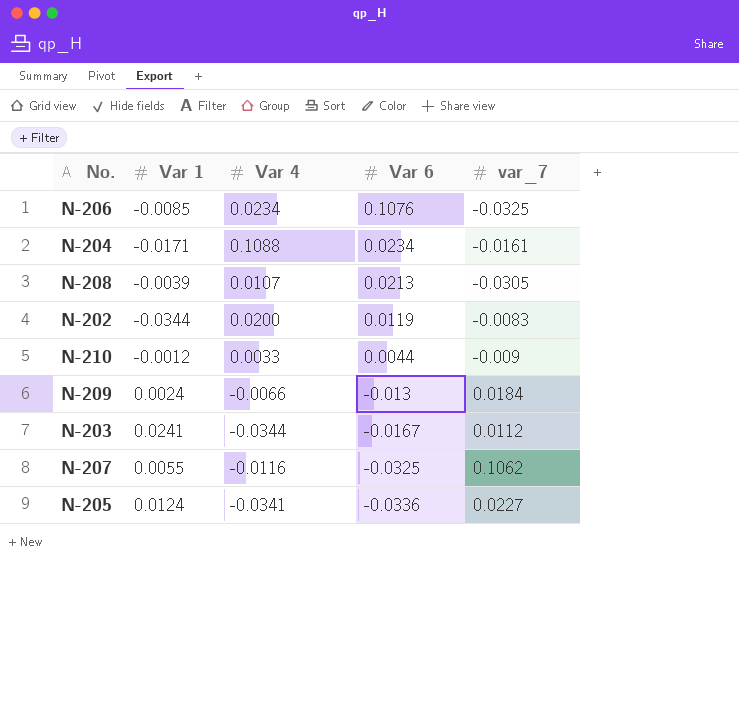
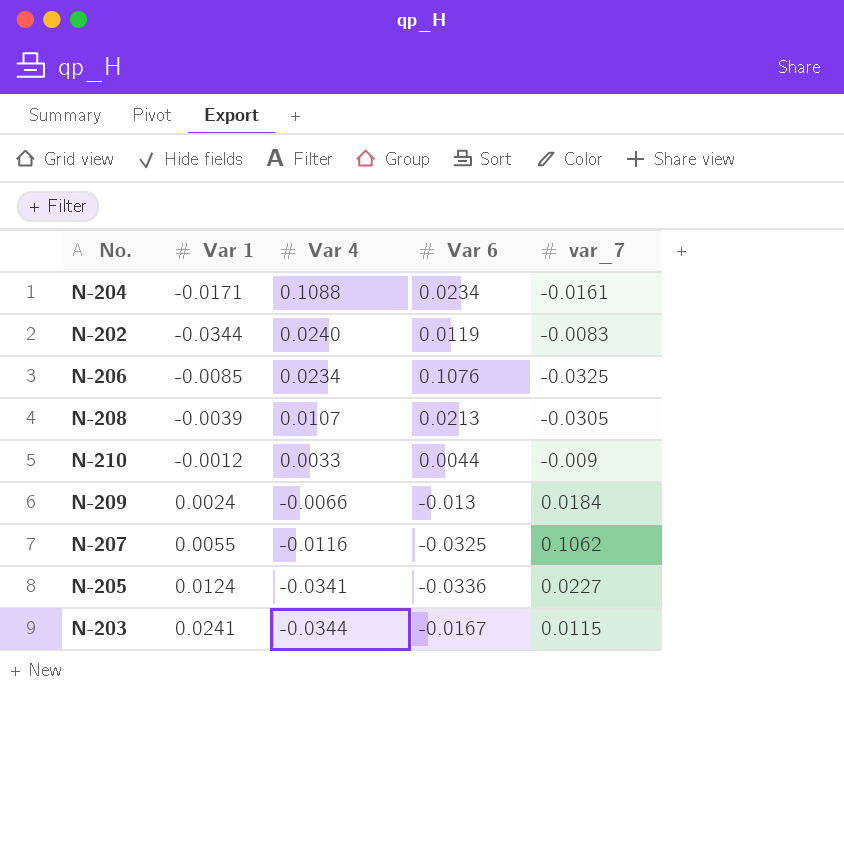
row order: Var 6 descending -> Var 4 descending
N-202 | Var 4: 0.0200 -> 0.0240
N-203 | var_7: 0.0112 -> 0.0115

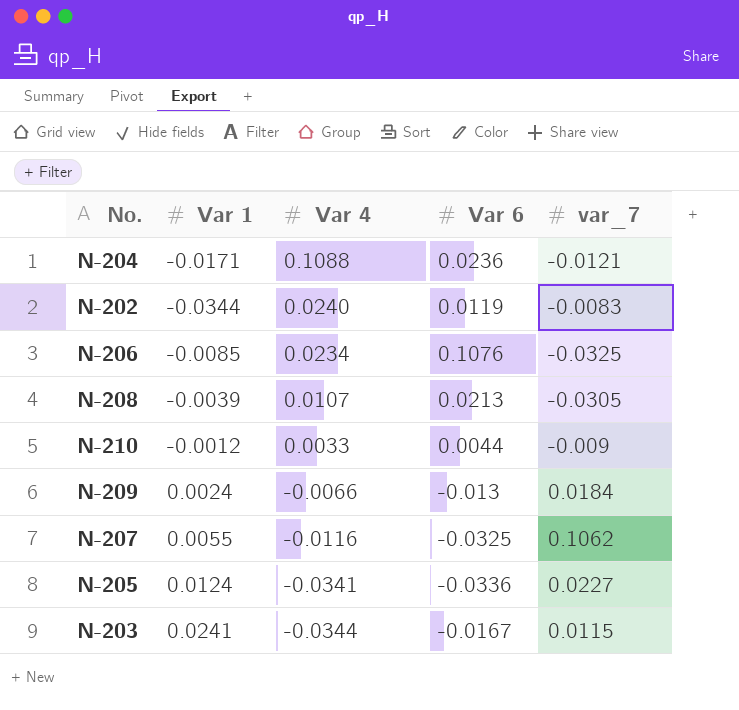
N-204 | Var 6: 0.0234 -> 0.0236
N-204 | var_7: -0.0161 -> -0.0121

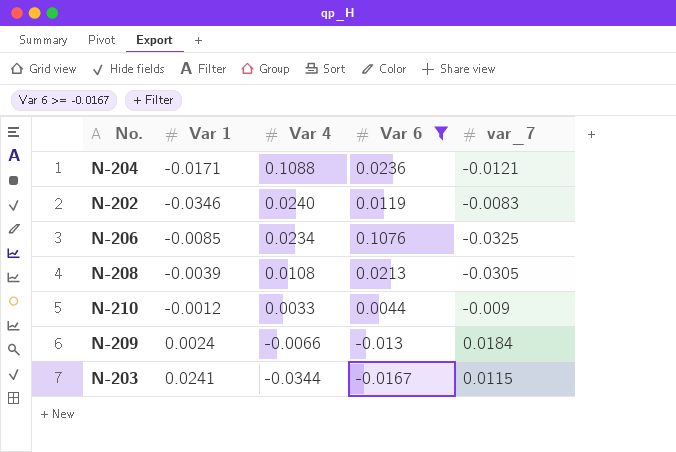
filter: none -> Var 6 >= -0.0167
N-202 | Var 1: -0.0344 -> -0.0346
N-208 | Var 4: 0.0107 -> 0.0108

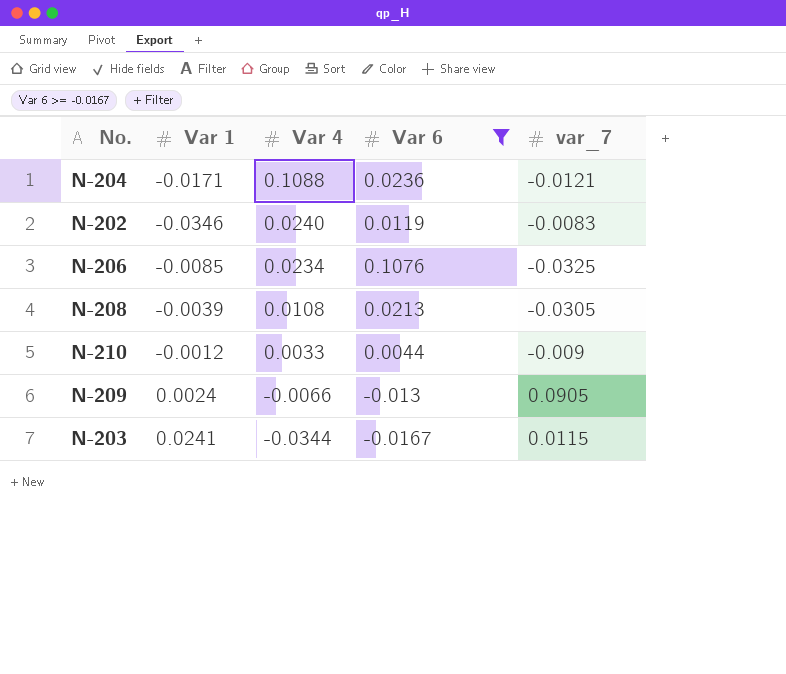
N-209 | var_7: 0.0184 -> 0.0905

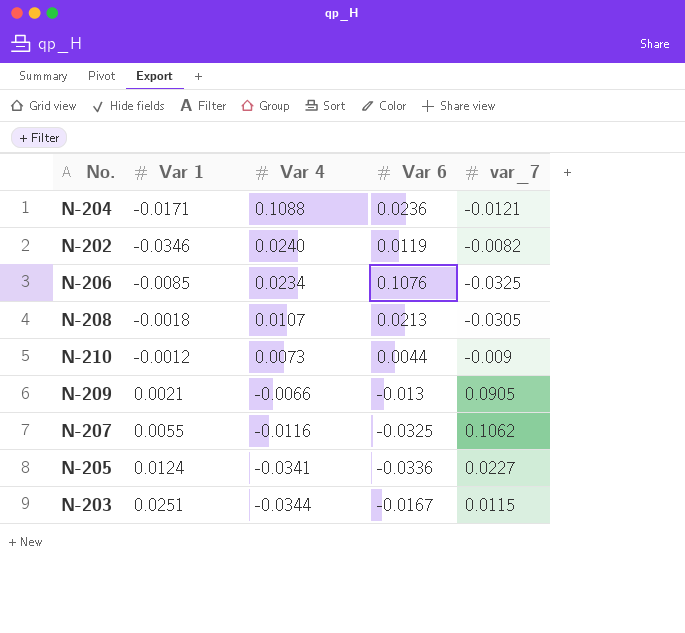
filter: Var 6 >= -0.0167 -> none
N-202 | var_7: -0.0083 -> -0.0082
N-208 | Var 1: -0.0039 -> -0.0018
N-208 | Var 4: 0.0108 -> 0.0107
N-210 | Var 4: 0.0033 -> 0.0073
N-209 | Var 1: 0.0024 -> 0.0021
N-203 | Var 1: 0.0241 -> 0.0251

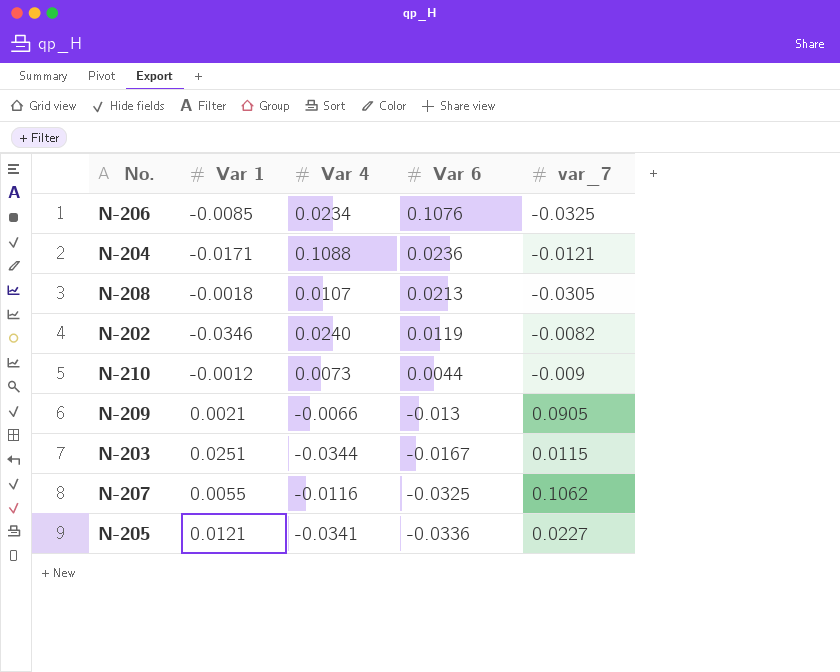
row order: Var 4 descending -> Var 6 descending
N-205 | Var 1: 0.0124 -> 0.0121

